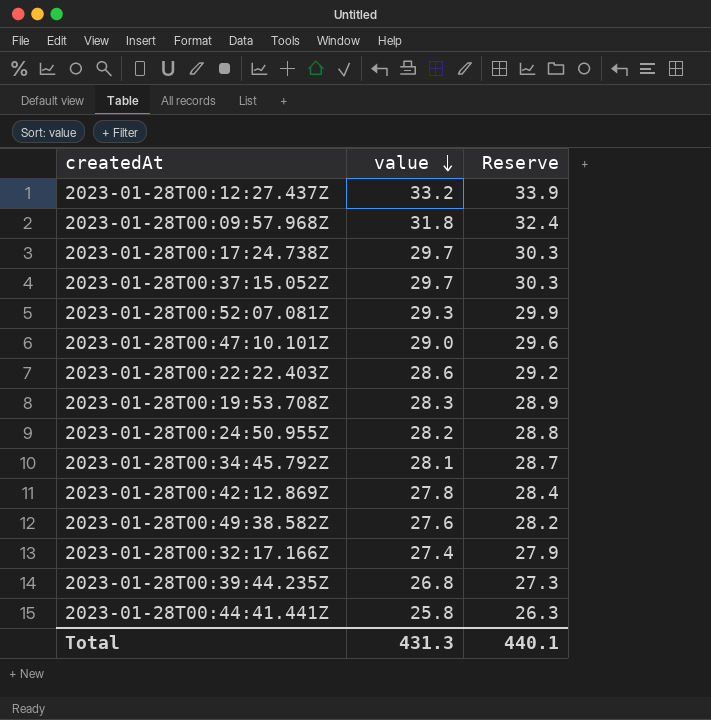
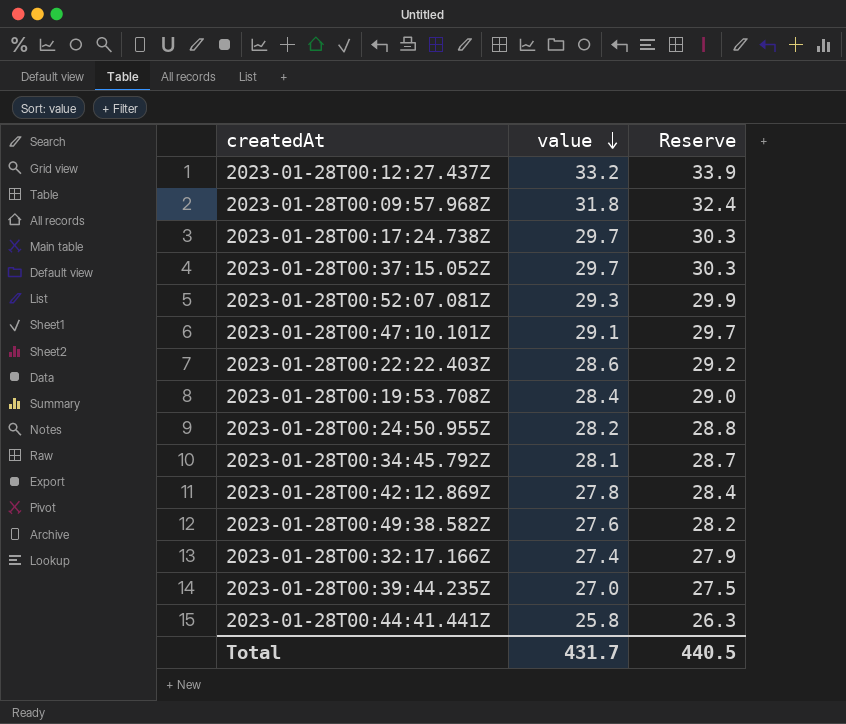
2023-01-28T00:47:10.101Z | value: 29.0 -> 29.1
2023-01-28T00:47:10.101Z | Reserve: 29.6 -> 29.7
2023-01-28T00:19:53.708Z | value: 28.3 -> 28.4
2023-01-28T00:19:53.708Z | Reserve: 28.9 -> 29.0
2023-01-28T00:39:44.235Z | value: 26.8 -> 27.0
2023-01-28T00:39:44.235Z | Reserve: 27.3 -> 27.5
Total | value: 431.3 -> 431.7
Total | Reserve: 440.1 -> 440.5

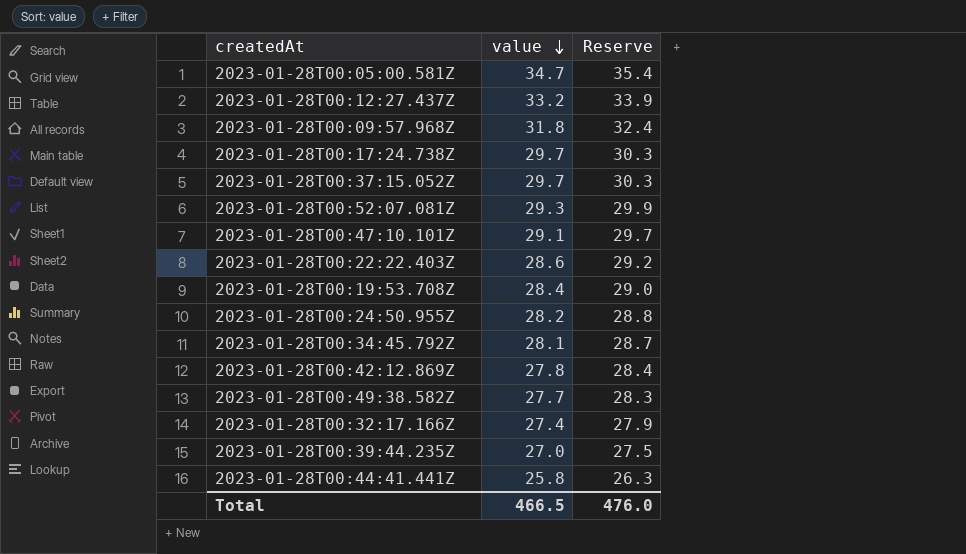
row 2023-01-28T00:05:00.581Z: none -> 34.7 | 35.4
2023-01-28T00:49:38.582Z | value: 27.6 -> 27.7
2023-01-28T00:49:38.582Z | Reserve: 28.2 -> 28.3
Total | value: 431.7 -> 466.5
Total | Reserve: 440.5 -> 476.0

